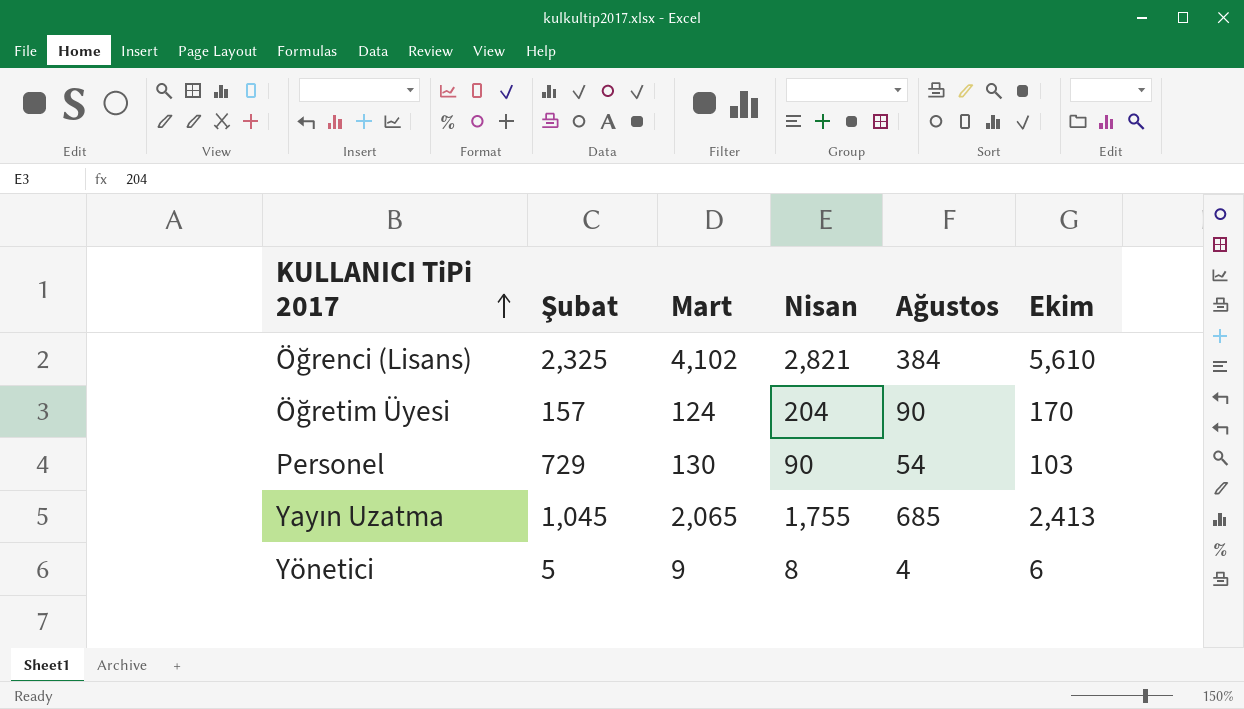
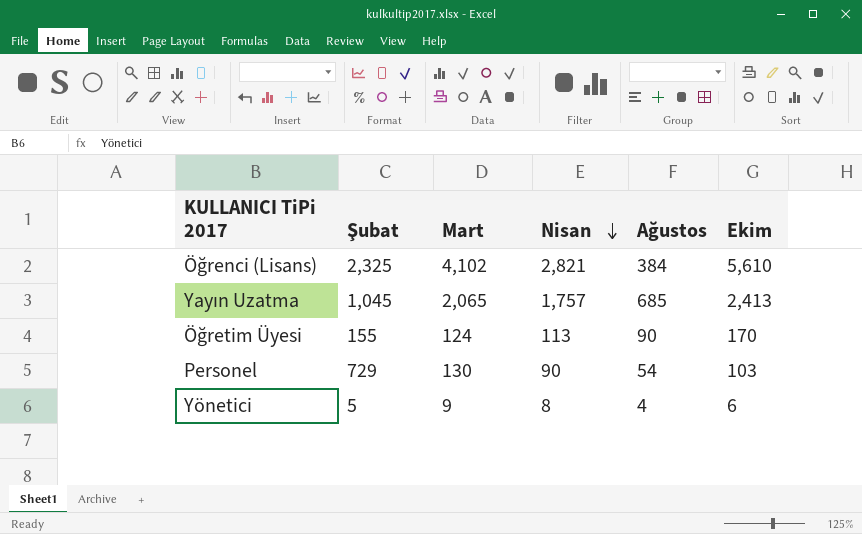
row order: KULLANICI TiPi 2017 ascending -> Nisan descending
Yayın Uzatma | Nisan: 1,755 -> 1,757
Öğretim Üyesi | Şubat: 157 -> 155
Öğretim Üyesi | Nisan: 204 -> 113

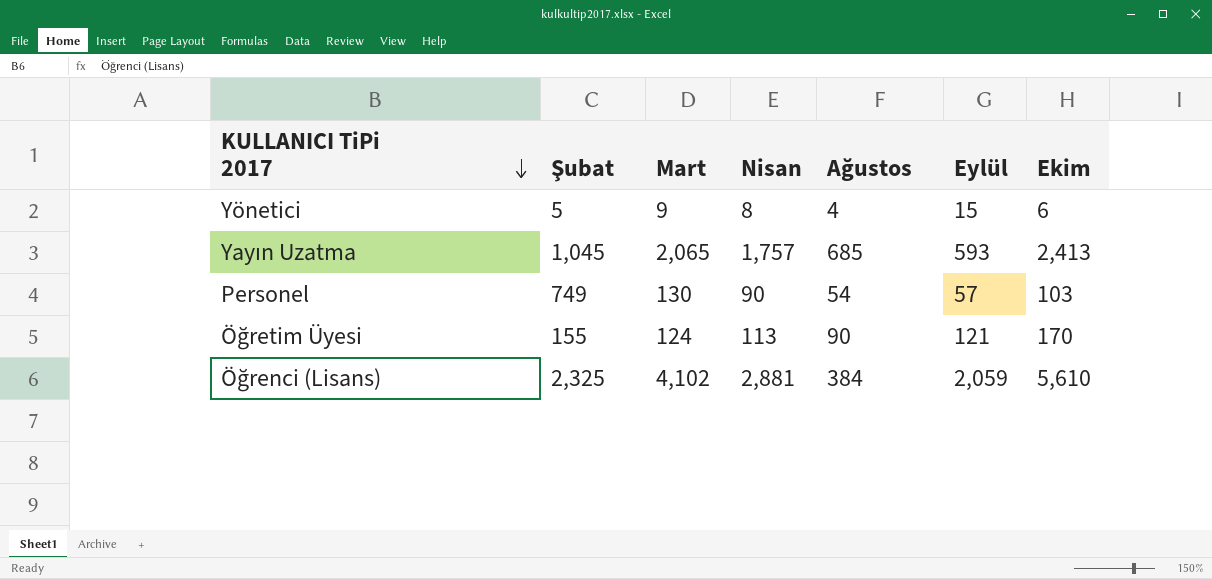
row order: Nisan descending -> KULLANICI TiPi 2017 descending
column Eylül | position: none -> 6
Personel | Şubat: 729 -> 749
Öğrenci (Lisans) | Nisan: 2,821 -> 2,881

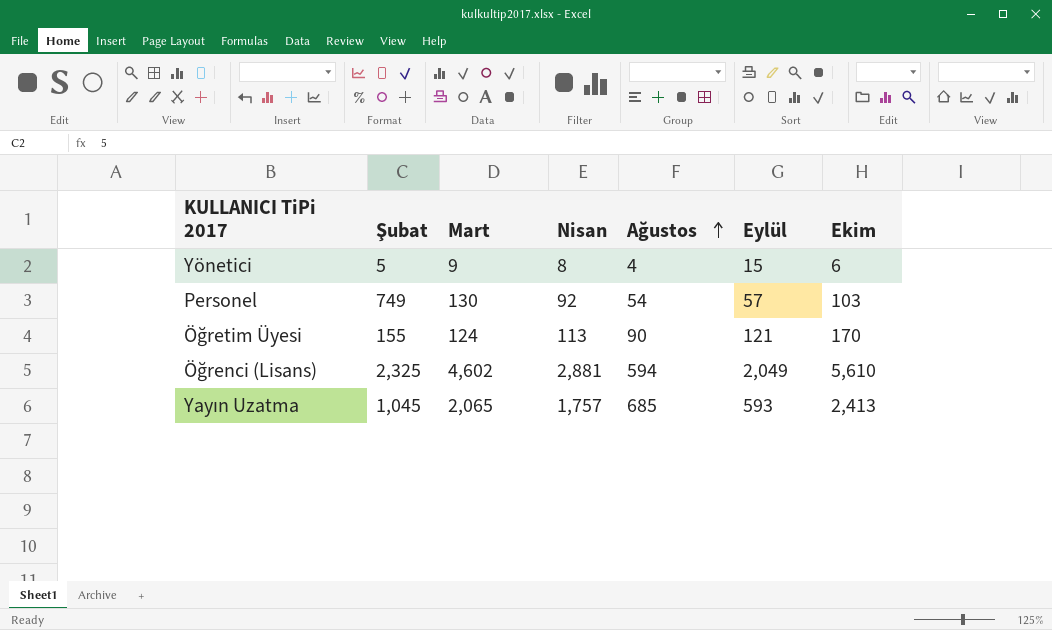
row order: KULLANICI TiPi 2017 descending -> Ağustos ascending
Personel | Nisan: 90 -> 92
Öğrenci (Lisans) | Mart: 4,102 -> 4,602
Öğrenci (Lisans) | Ağustos: 384 -> 594
Öğrenci (Lisans) | Eylül: 2,059 -> 2,049

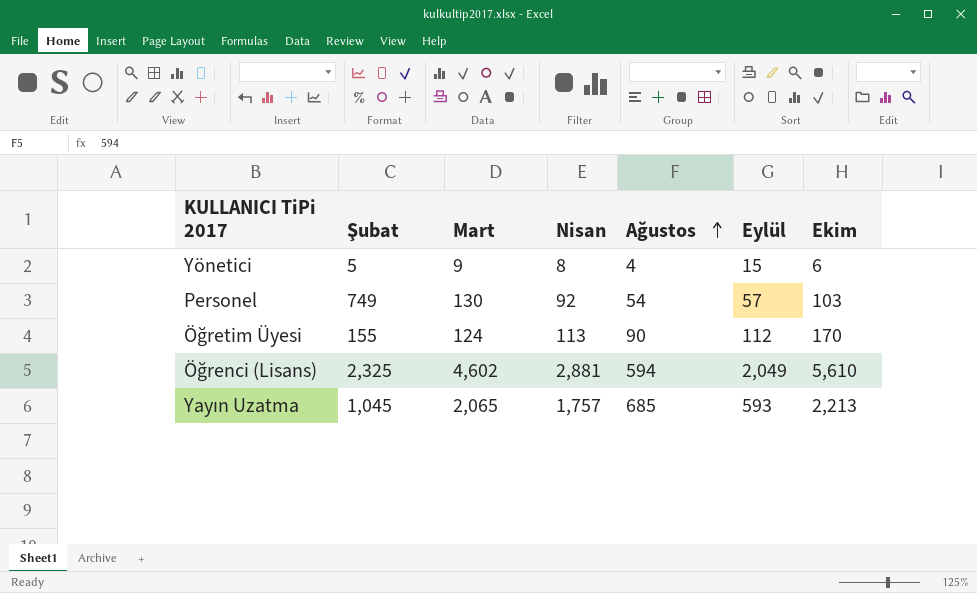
Öğretim Üyesi | Eylül: 121 -> 112
Yayın Uzatma | Ekim: 2,413 -> 2,213

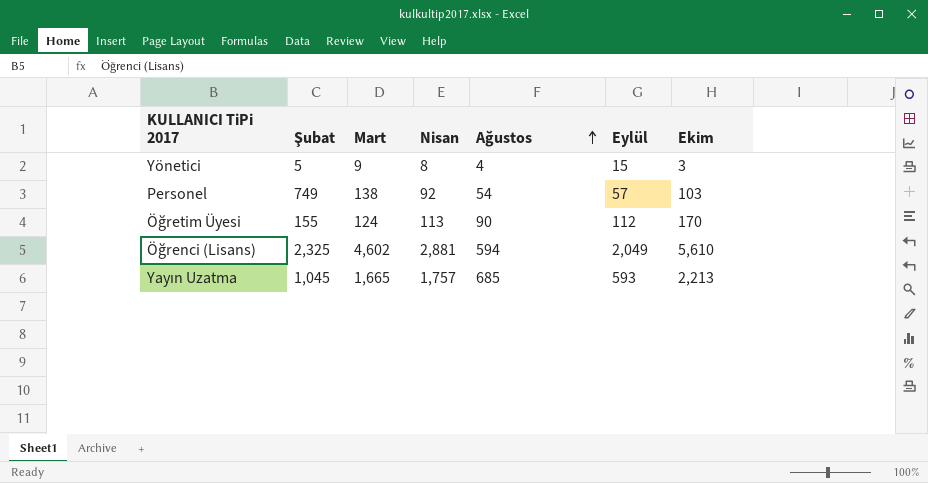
Yönetici | Ekim: 6 -> 3
Personel | Mart: 130 -> 138
Yayın Uzatma | Mart: 2,065 -> 1,665

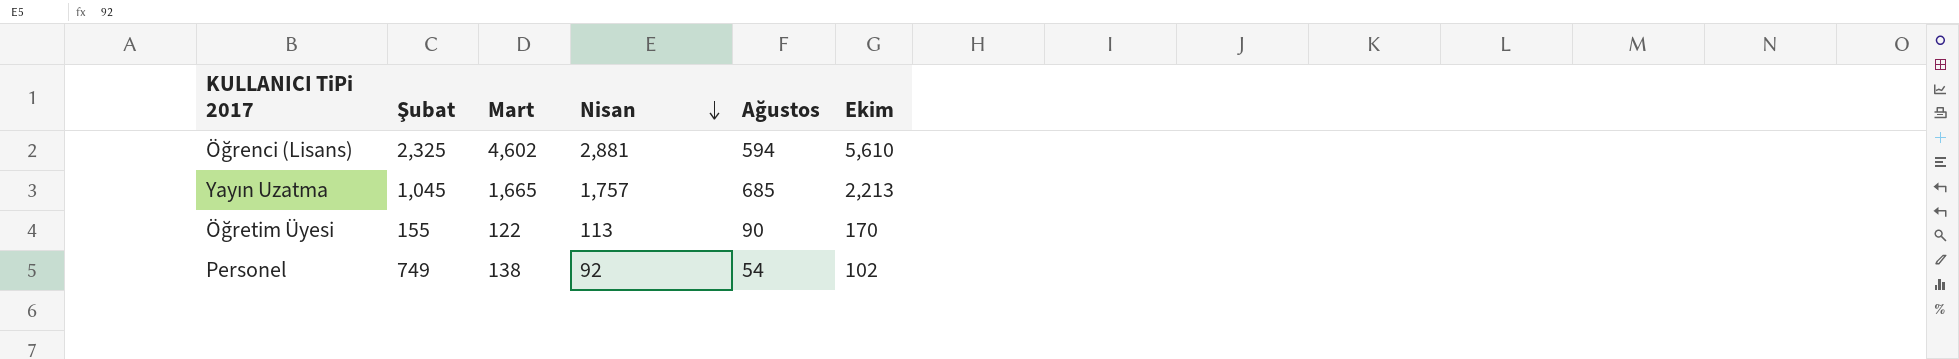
row order: Ağustos ascending -> Nisan descending
column Eylül | position: 6 -> none
row Yönetici: 5 | 9 | 8 | 4 | 15 | 3 -> none
Öğretim Üyesi | Mart: 124 -> 122
Personel | Ekim: 103 -> 102

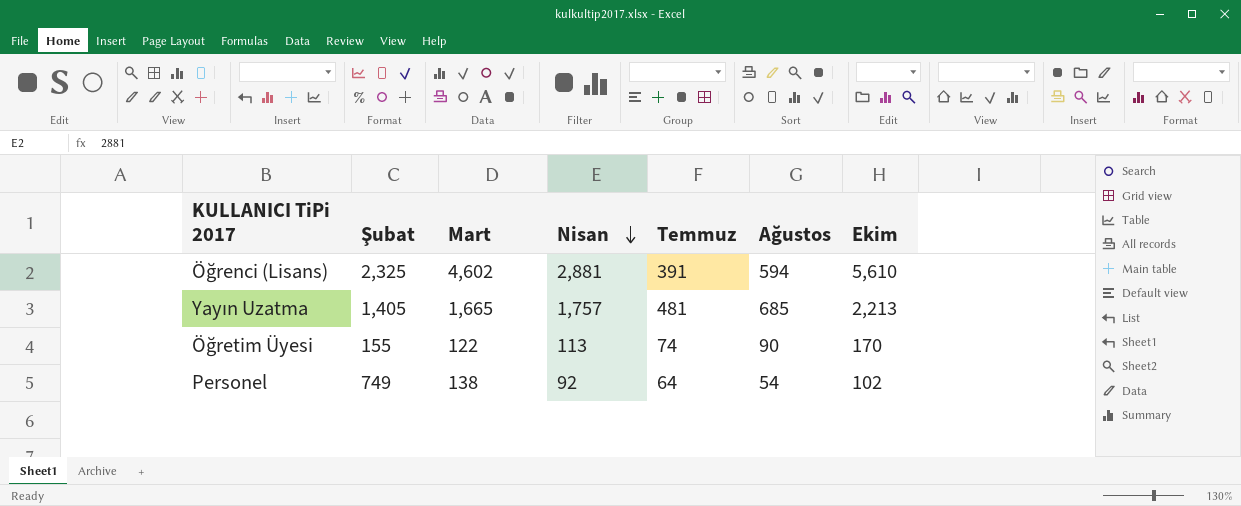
column Temmuz | position: none -> 5
Yayın Uzatma | Şubat: 1,045 -> 1,405

